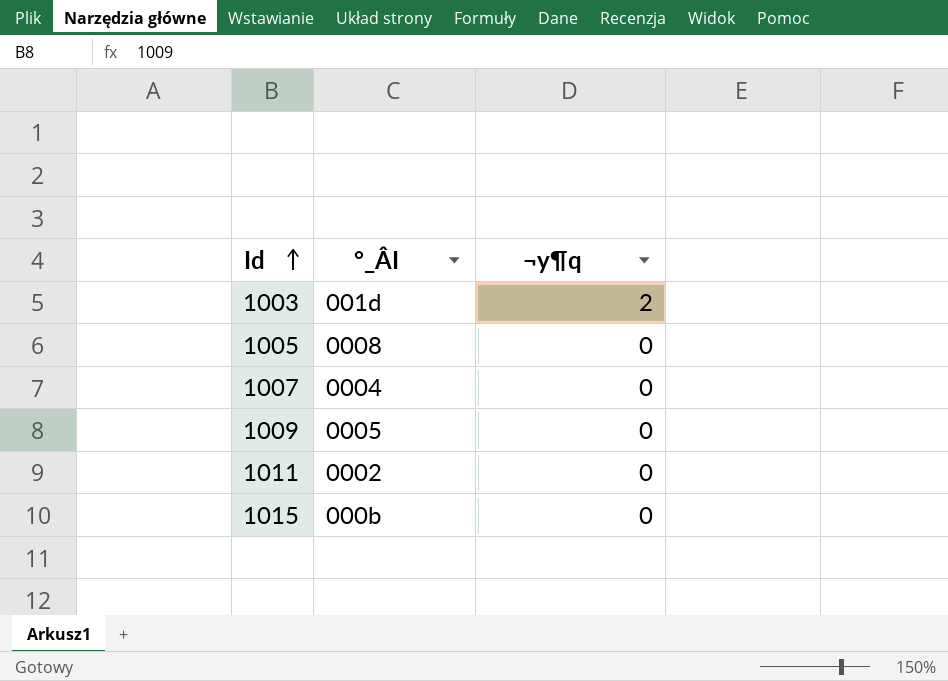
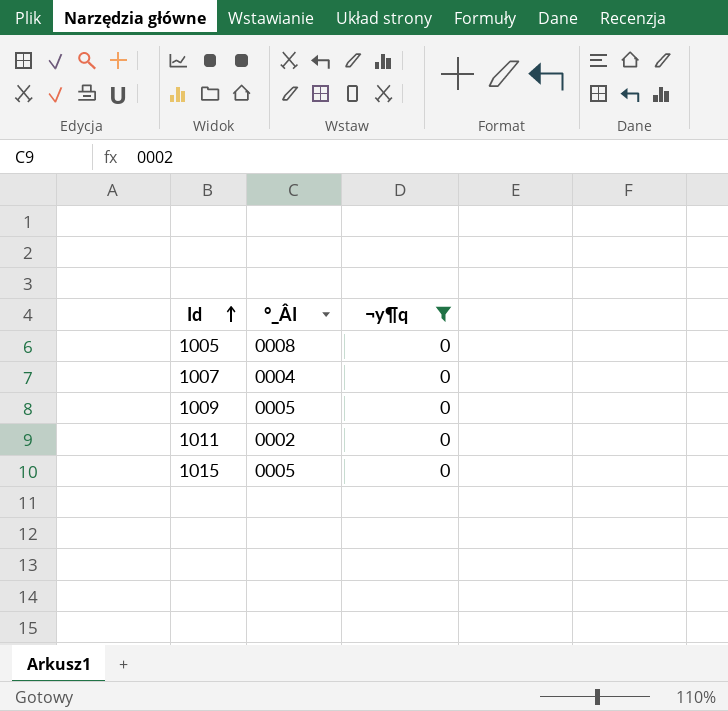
filter: none -> ¬y¶q = 0
1015 | °_ÂI: 000b -> 0005

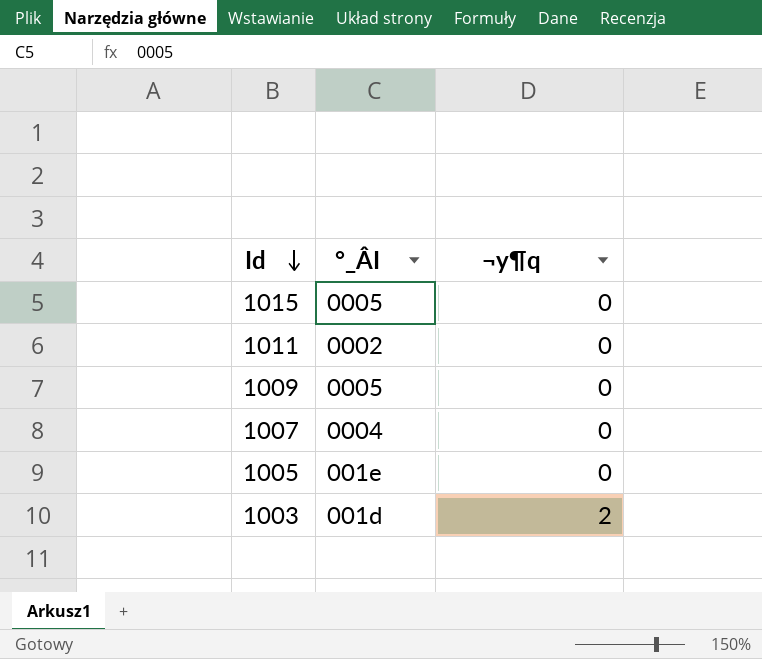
filter: ¬y¶q = 0 -> none
row order: Id ascending -> Id descending
1005 | °_ÂI: 0008 -> 001e

